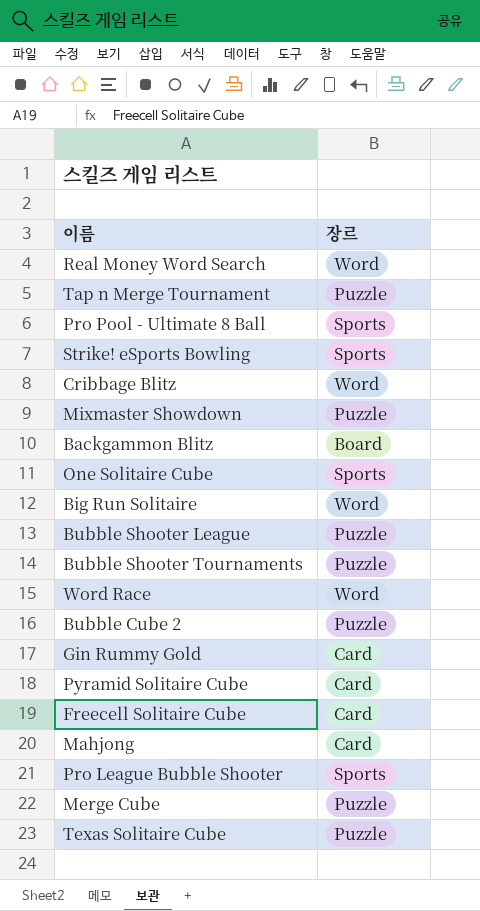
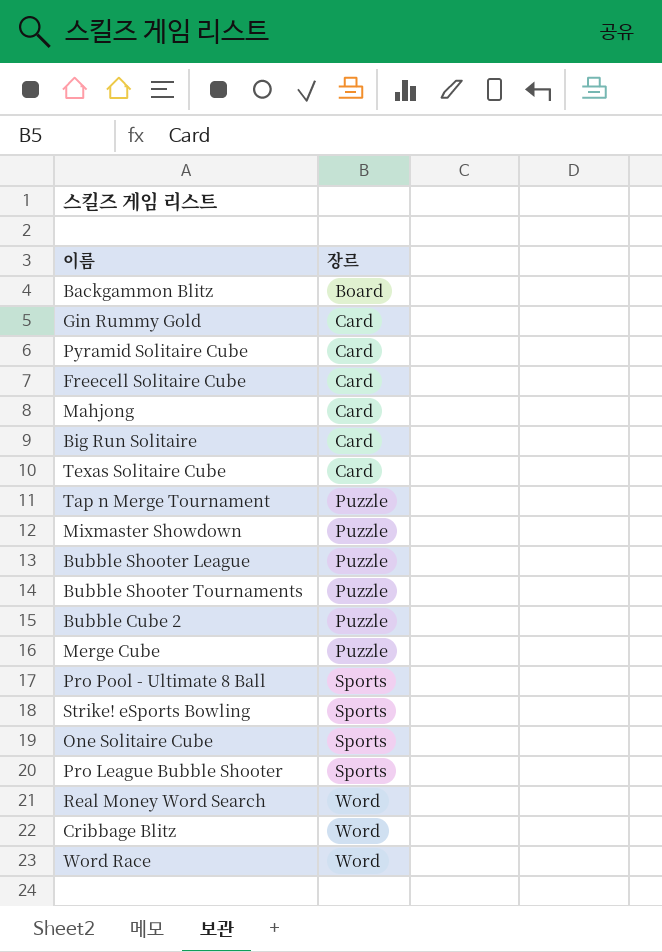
row order: none -> 장르 ascending
Big Run Solitaire | 장르: Word -> Card
Texas Solitaire Cube | 장르: Puzzle -> Card

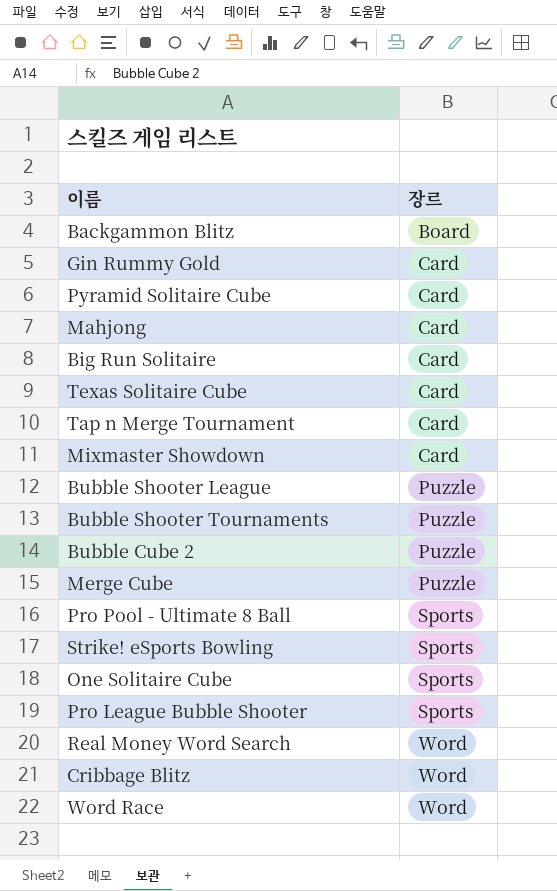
row Freecell Solitaire Cube: Card -> none
Tap n Merge Tournament | 장르: Puzzle -> Card
Mixmaster Showdown | 장르: Puzzle -> Card

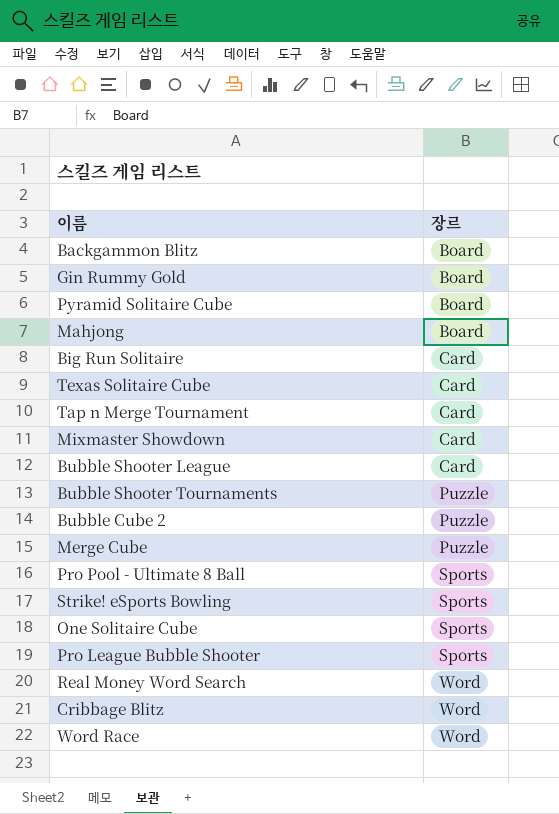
Gin Rummy Gold | 장르: Card -> Board
Pyramid Solitaire Cube | 장르: Card -> Board
Mahjong | 장르: Card -> Board
Bubble Shooter League | 장르: Puzzle -> Card

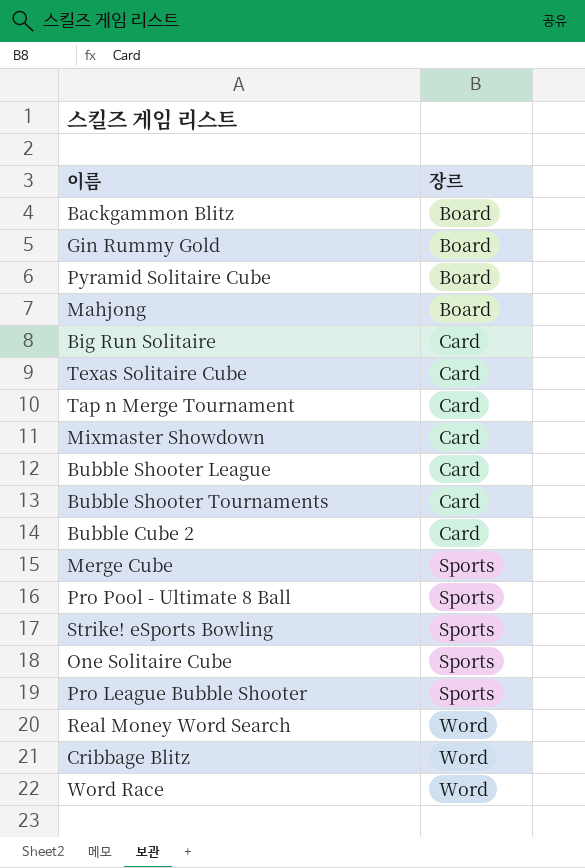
Bubble Shooter Tournaments | 장르: Puzzle -> Card
Bubble Cube 2 | 장르: Puzzle -> Card
Merge Cube | 장르: Puzzle -> Sports

